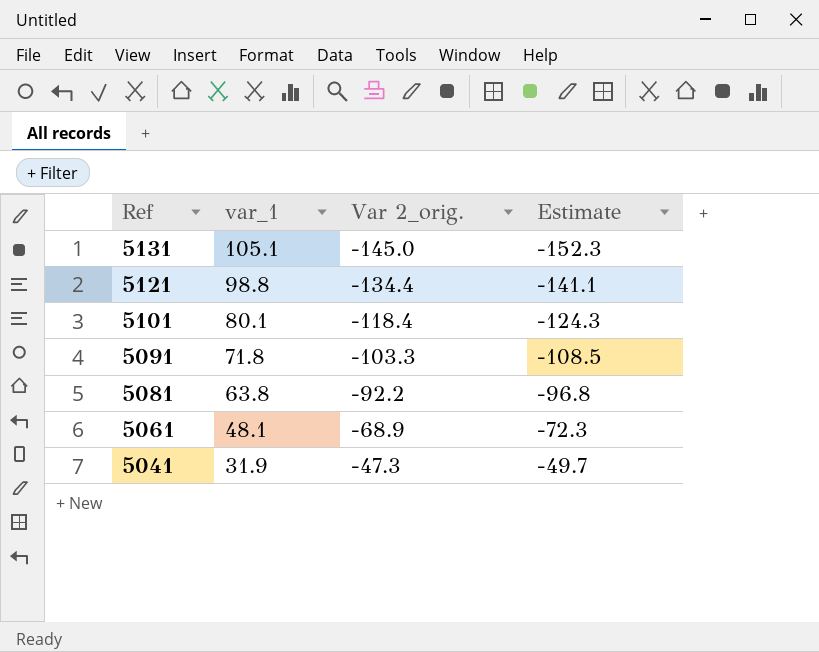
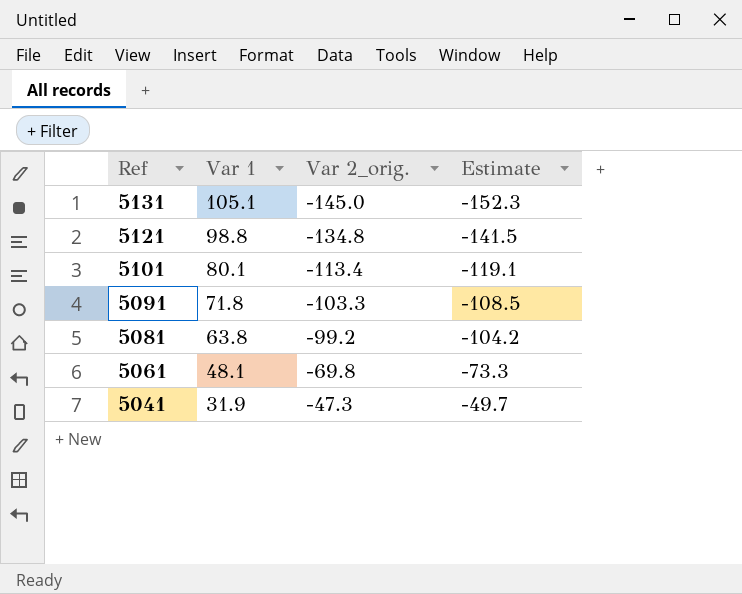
column name: var_1 -> Var 1
5121 | Var 2_orig.: -134.4 -> -134.8
5121 | Estimate: -141.1 -> -141.5
5101 | Var 2_orig.: -118.4 -> -113.4
5101 | Estimate: -124.3 -> -119.1
5081 | Var 2_orig.: -92.2 -> -99.2
5081 | Estimate: -96.8 -> -104.2
5061 | Var 2_orig.: -68.9 -> -69.8
5061 | Estimate: -72.3 -> -73.3

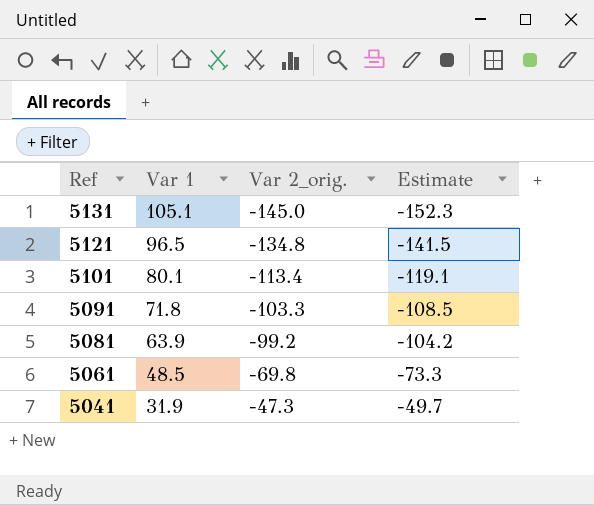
5121 | Var 1: 98.8 -> 96.5
5081 | Var 1: 63.8 -> 63.9
5061 | Var 1: 48.1 -> 48.5

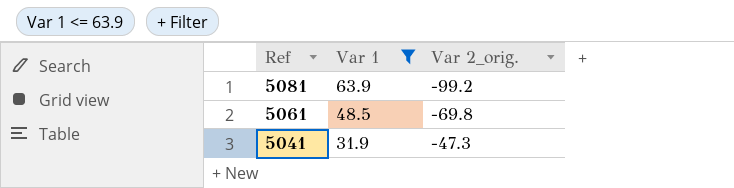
filter: none -> Var 1 <= 63.9
column Estimate | formula: [Var 2_orig.] * 1.05 -> none

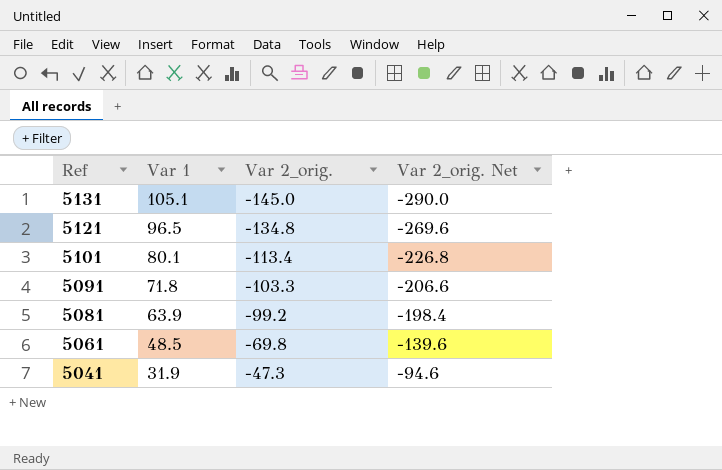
filter: Var 1 <= 63.9 -> none
column Var 2_orig. Net | formula: none -> [Var 2_orig.] * 2

